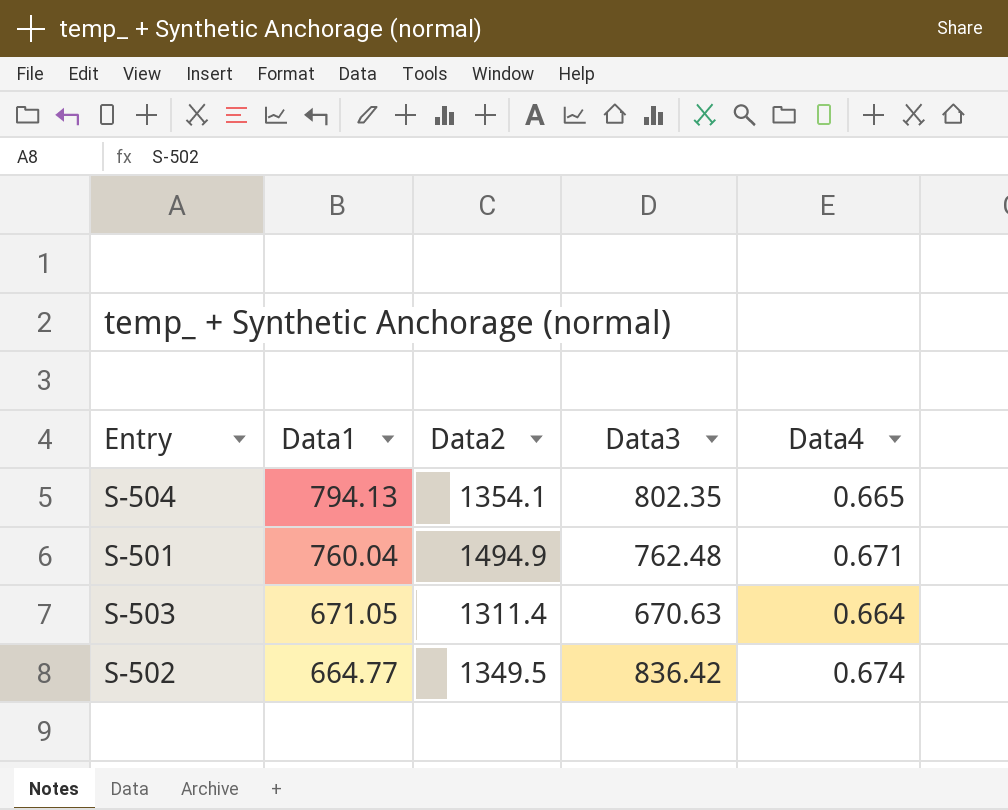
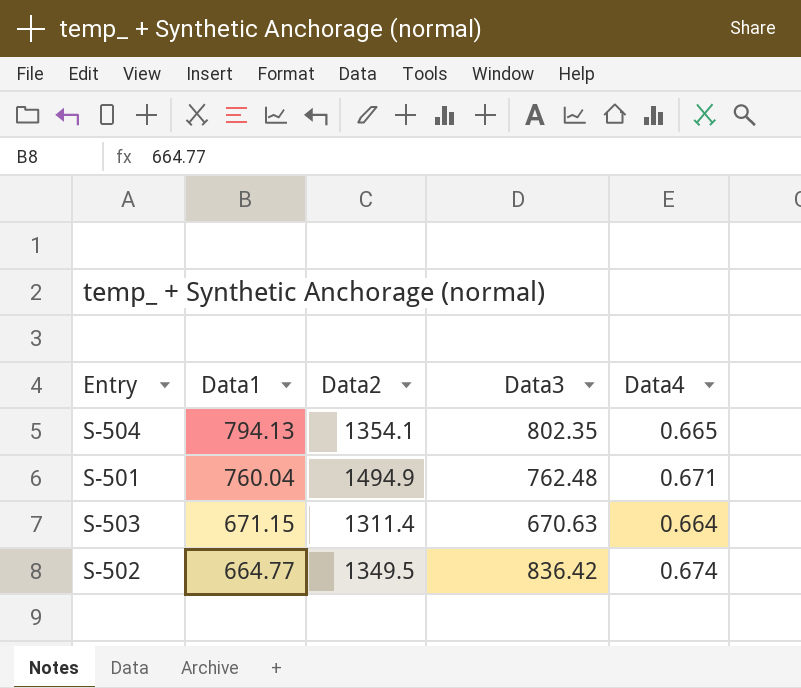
S-503 | Data1: 671.05 -> 671.15

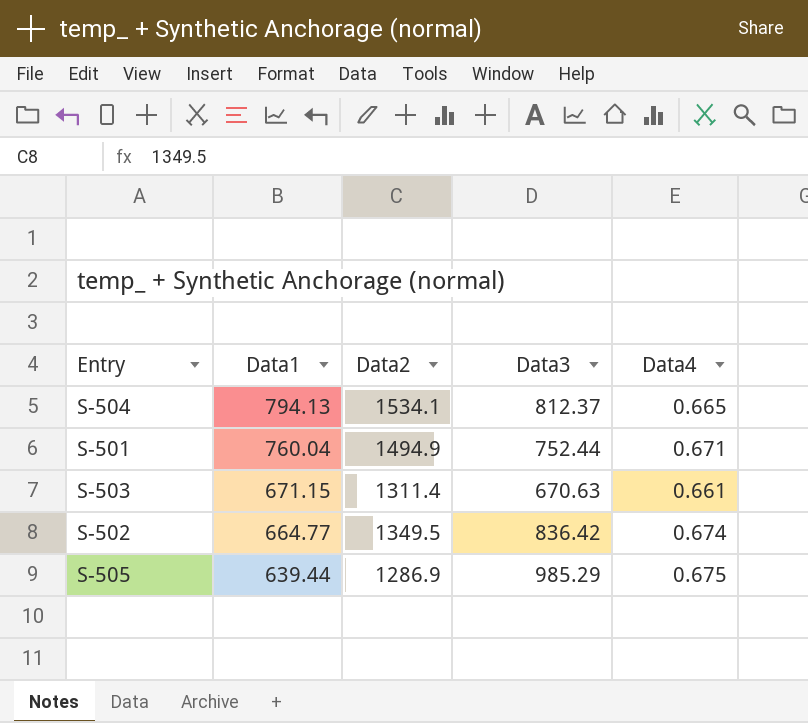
S-504 | Data2: 1354.1 -> 1534.1
S-504 | Data3: 802.35 -> 812.37
S-501 | Data3: 762.48 -> 752.44
S-503 | Data4: 0.664 -> 0.661
row S-505: none -> 639.44 | 1286.9 | 985.29 | 0.675

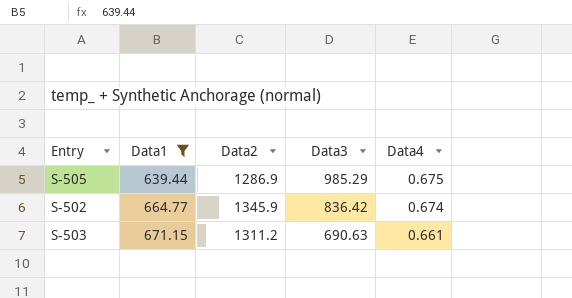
filter: none -> Data1 <= 671.15
row order: Data1 descending -> Data1 ascending
S-502 | Data2: 1349.5 -> 1345.9
S-503 | Data2: 1311.4 -> 1311.2
S-503 | Data3: 670.63 -> 690.63

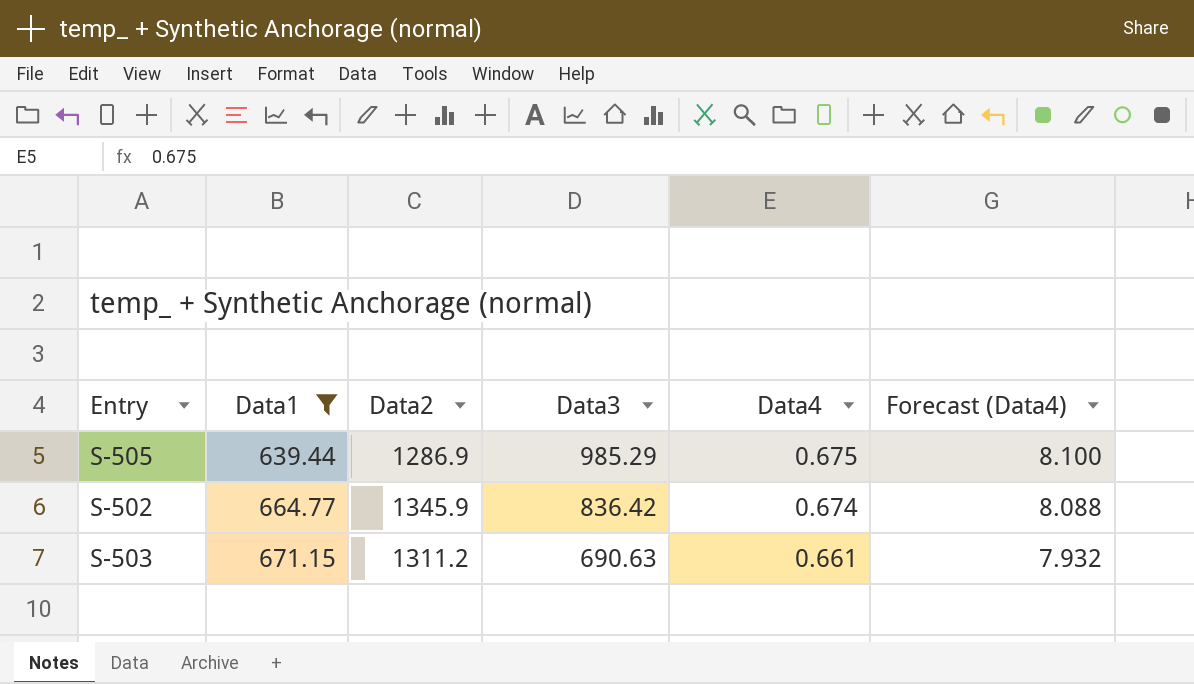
column Forecast (Data4) | formula: none -> [Data4] * 12

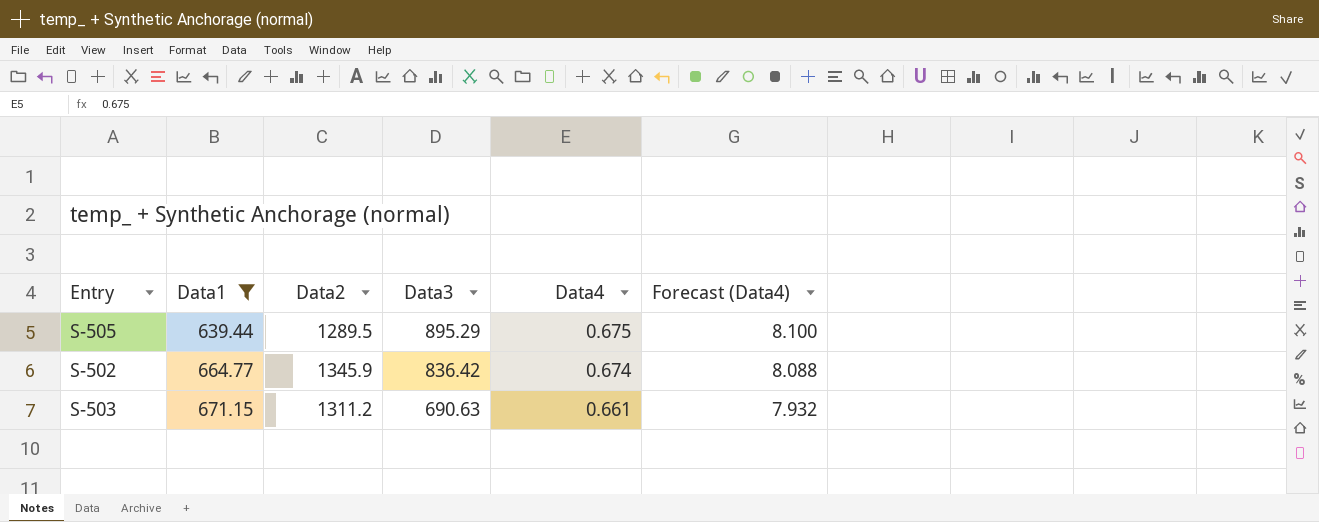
S-505 | Data2: 1286.9 -> 1289.5
S-505 | Data3: 985.29 -> 895.29

